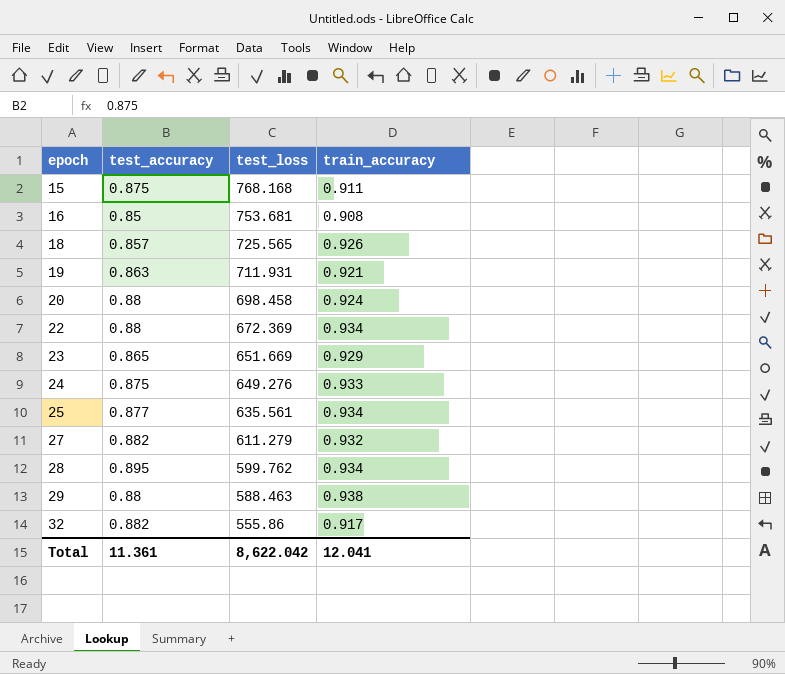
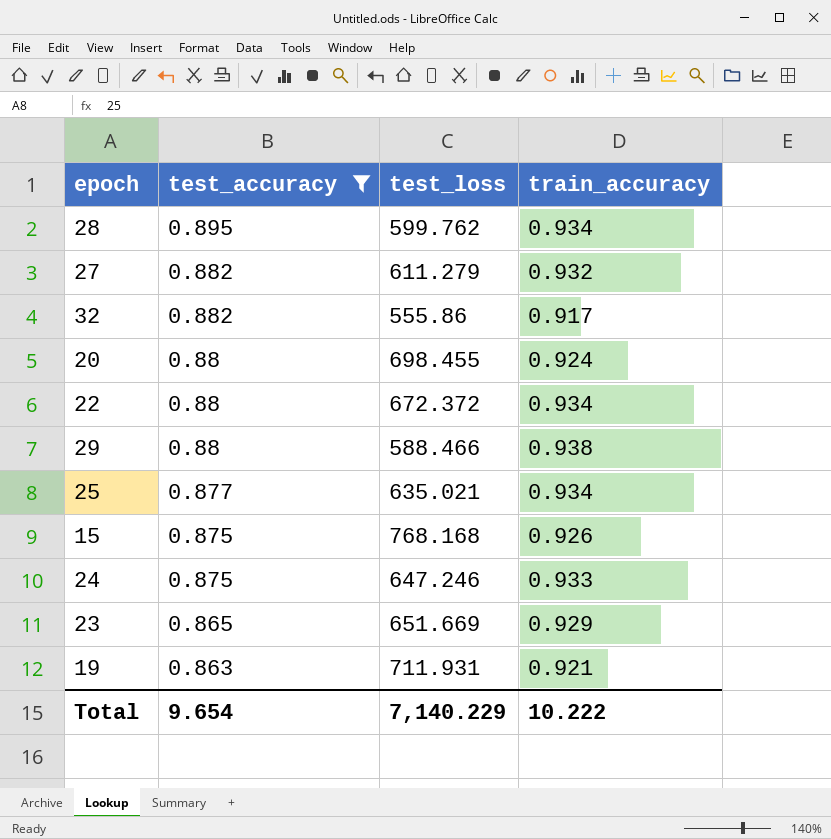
filter: none -> test_accuracy >= 0.863
row order: epoch ascending -> test_accuracy descending
20 | test_loss: 698.458 -> 698.455
22 | test_loss: 672.369 -> 672.372
29 | test_loss: 588.463 -> 588.466
25 | test_loss: 635.561 -> 635.021
15 | train_accuracy: 0.911 -> 0.926
24 | test_loss: 649.276 -> 647.246
Total | test_accuracy: 11.361 -> 9.654
Total | test_loss: 8,622.042 -> 7,140.229
Total | train_accuracy: 12.041 -> 10.222

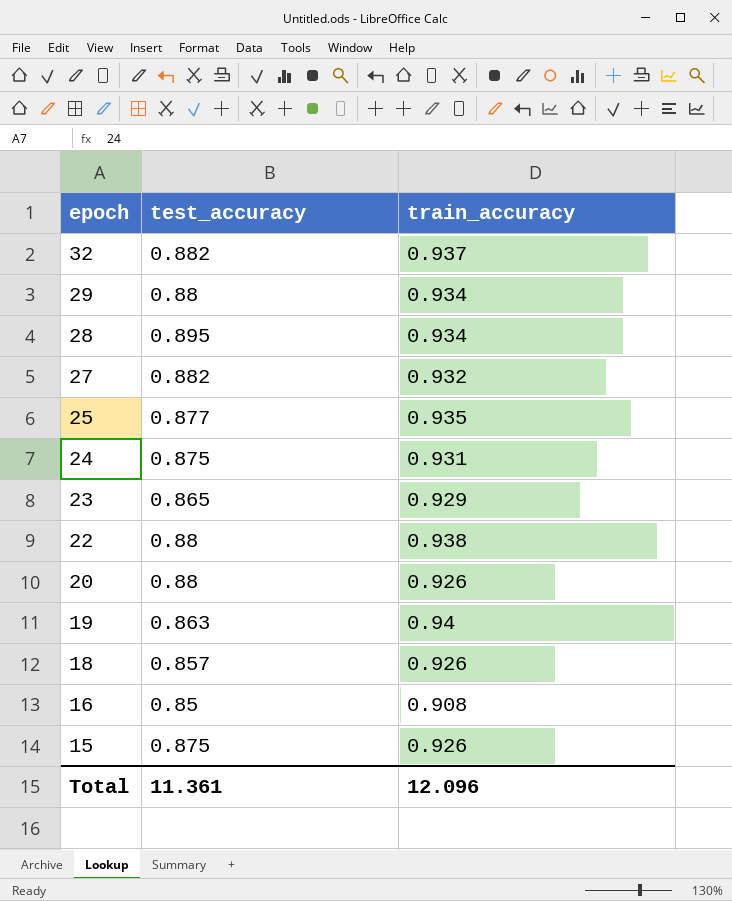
filter: test_accuracy >= 0.863 -> none
row order: test_accuracy descending -> epoch descending
column test_loss | position: 3 -> none
32 | train_accuracy: 0.917 -> 0.937
29 | train_accuracy: 0.938 -> 0.934
25 | train_accuracy: 0.934 -> 0.935
24 | train_accuracy: 0.933 -> 0.931
22 | train_accuracy: 0.934 -> 0.938
20 | train_accuracy: 0.924 -> 0.926
19 | train_accuracy: 0.921 -> 0.94
Total | test_accuracy: 9.654 -> 11.361
Total | train_accuracy: 10.222 -> 12.096

